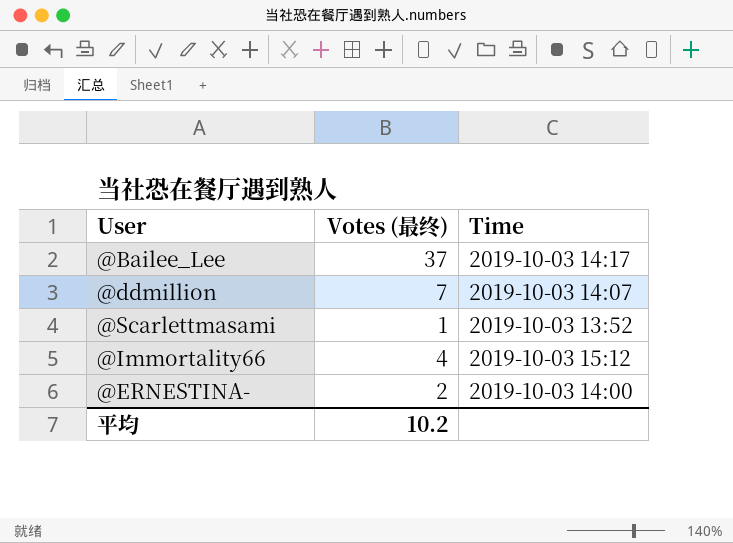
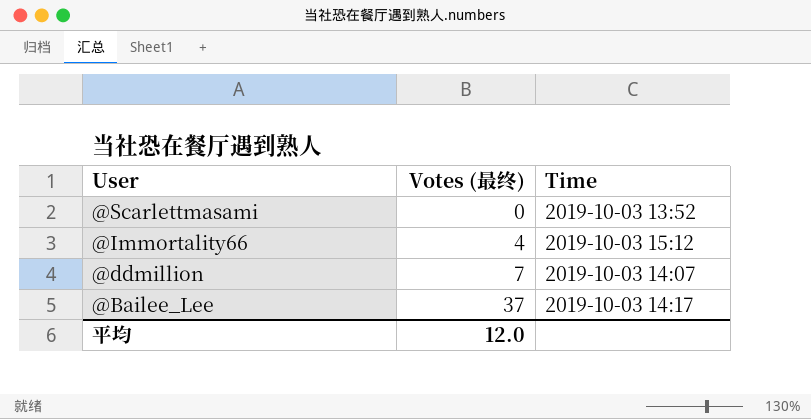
row order: none -> User descending
row @ERNESTINA-: 2 | 2019-10-03 14:00 -> none
@Scarlettmasami | Votes (最终): 1 -> 0
平均 | Votes (最终): 10.2 -> 12.0

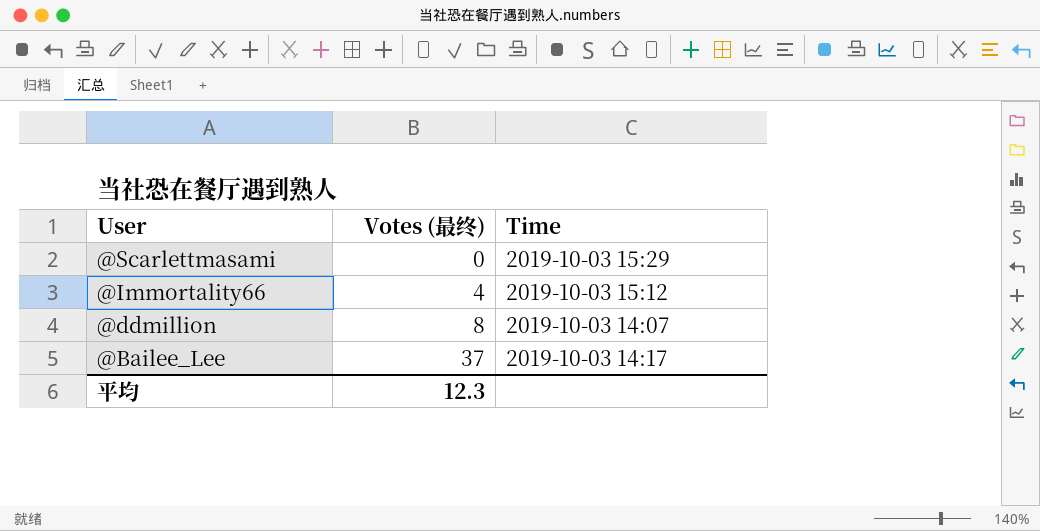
@Scarlettmasami | Time: 2019-10-03 13:52 -> 2019-10-03 15:29
@ddmillion | Votes (最终): 7 -> 8
平均 | Votes (最终): 12.0 -> 12.3

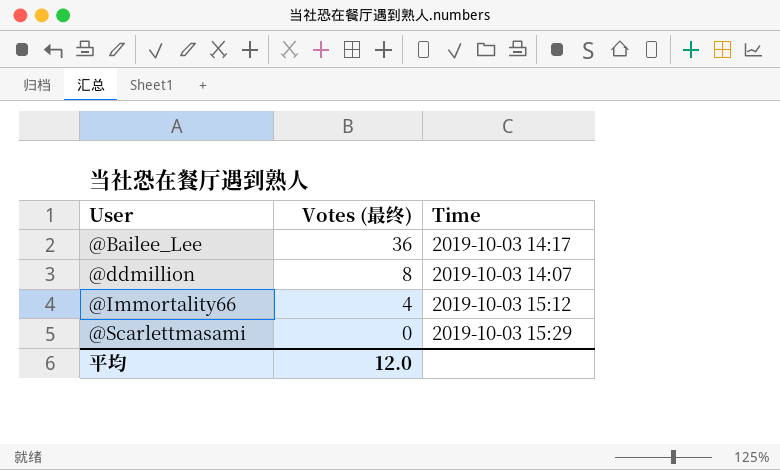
row order: User descending -> User ascending
@Bailee_Lee | Votes (最终): 37 -> 36
平均 | Votes (最终): 12.3 -> 12.0

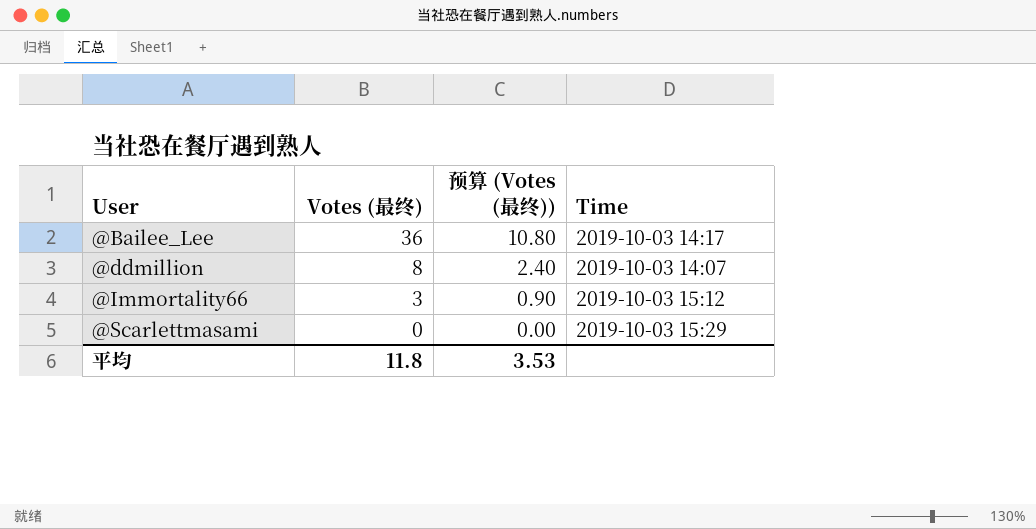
column 预算 (Votes (最终)) | formula: none -> [Votes (最终)] * 0.3
@Immortality66 | Votes (最终): 4 -> 3
平均 | Votes (最终): 12.0 -> 11.8

